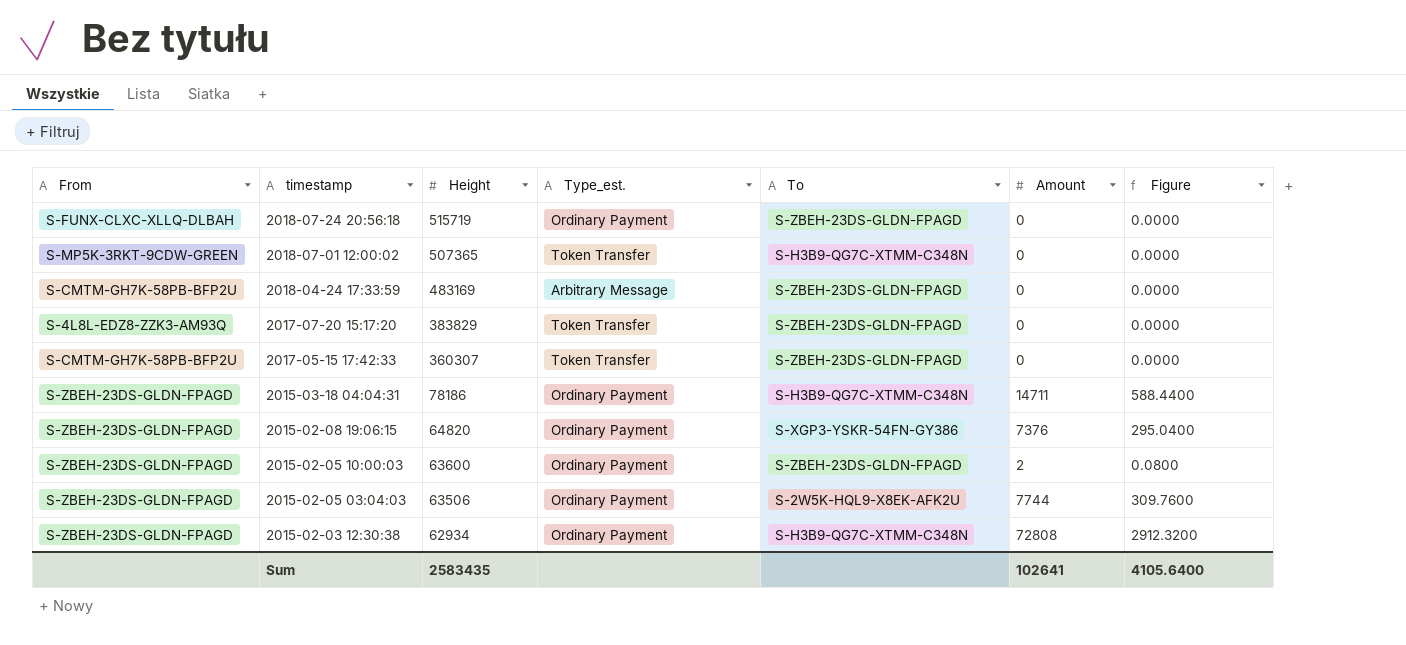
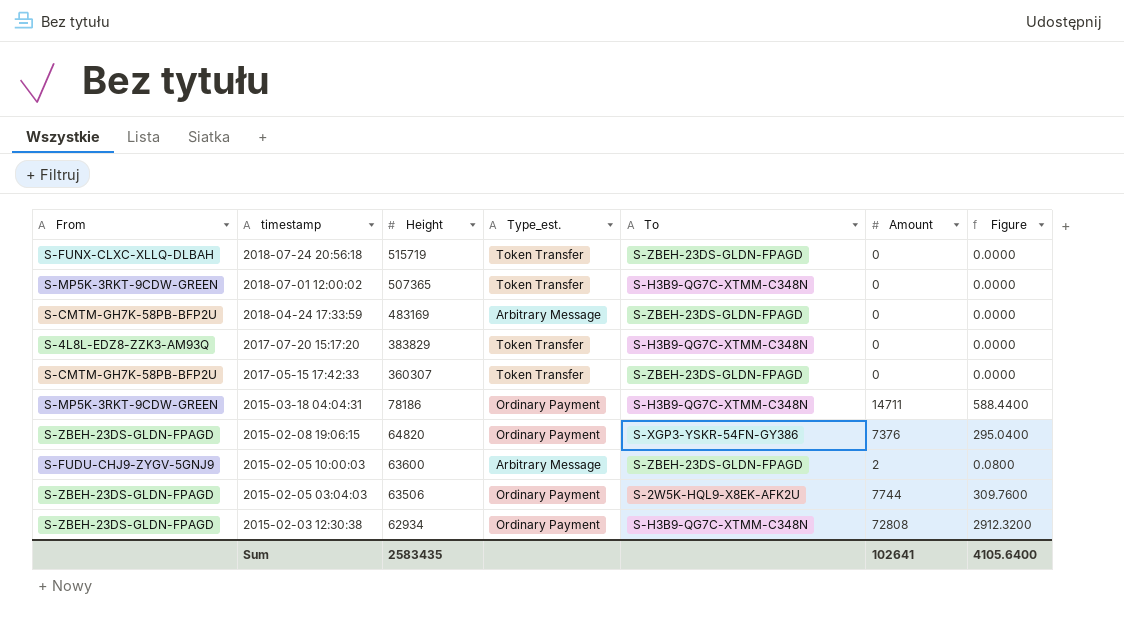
2018-07-24 20:56:18 | Type_est.: Ordinary Payment -> Token Transfer
2017-07-20 15:17:20 | To: S-ZBEH-23DS-GLDN-FPAGD -> S-H3B9-QG7C-XTMM-C348N
2015-03-18 04:04:31 | From: S-ZBEH-23DS-GLDN-FPAGD -> S-MP5K-3RKT-9CDW-GREEN
2015-02-05 10:00:03 | From: S-ZBEH-23DS-GLDN-FPAGD -> S-FUDU-CHJ9-ZYGV-5GNJ9
2015-02-05 10:00:03 | Type_est.: Ordinary Payment -> Arbitrary Message

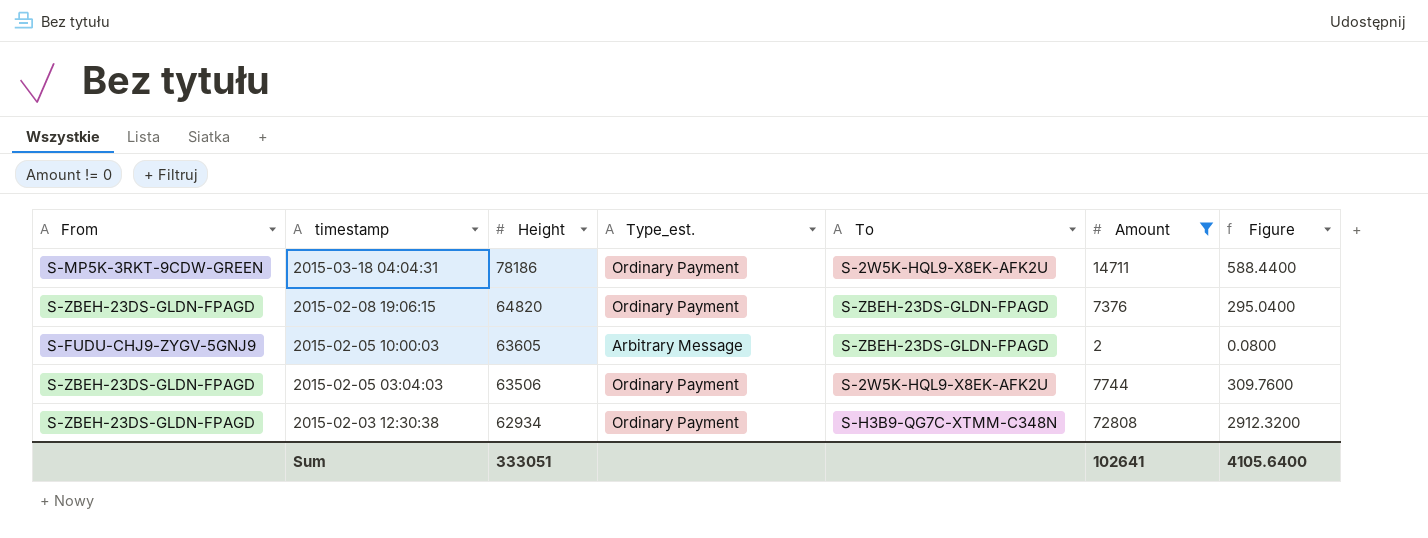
filter: none -> Amount != 0
2015-03-18 04:04:31 | To: S-H3B9-QG7C-XTMM-C348N -> S-2W5K-HQL9-X8EK-AFK2U
2015-02-08 19:06:15 | To: S-XGP3-YSKR-54FN-GY386 -> S-ZBEH-23DS-GLDN-FPAGD
2015-02-05 10:00:03 | Height: 63600 -> 63605
Sum | Height: 2583435 -> 333051

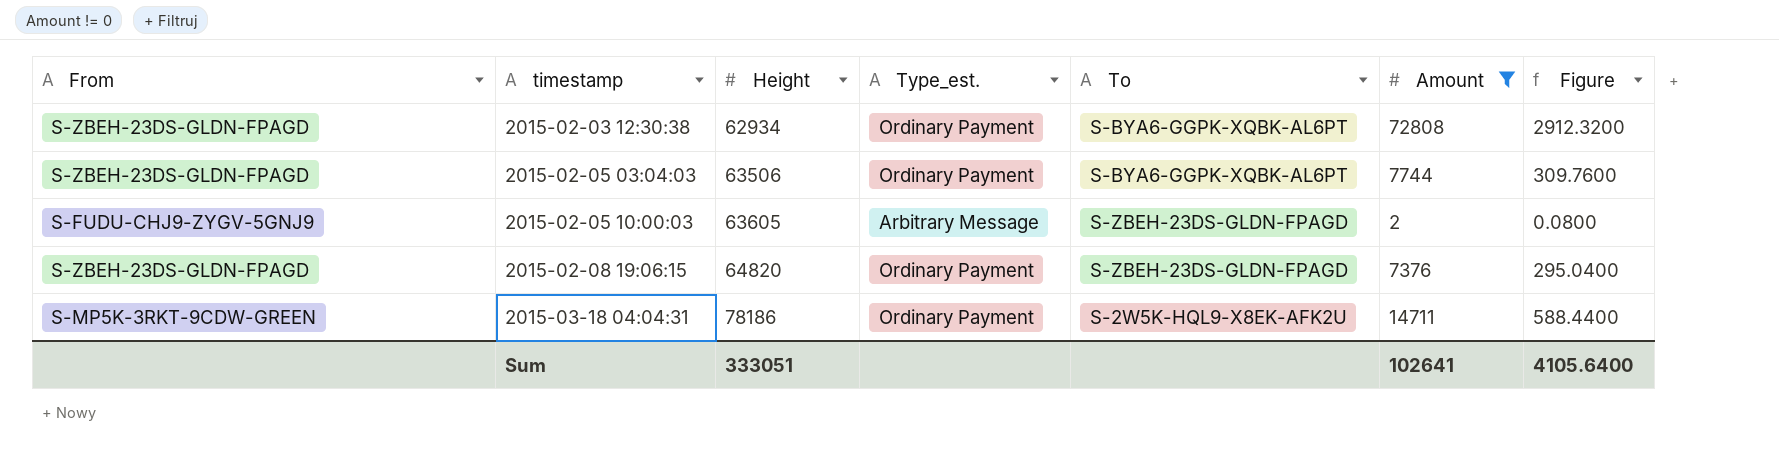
row order: timestamp descending -> timestamp ascending
2015-02-03 12:30:38 | To: S-H3B9-QG7C-XTMM-C348N -> S-BYA6-GGPK-XQBK-AL6PT
2015-02-05 03:04:03 | To: S-2W5K-HQL9-X8EK-AFK2U -> S-BYA6-GGPK-XQBK-AL6PT

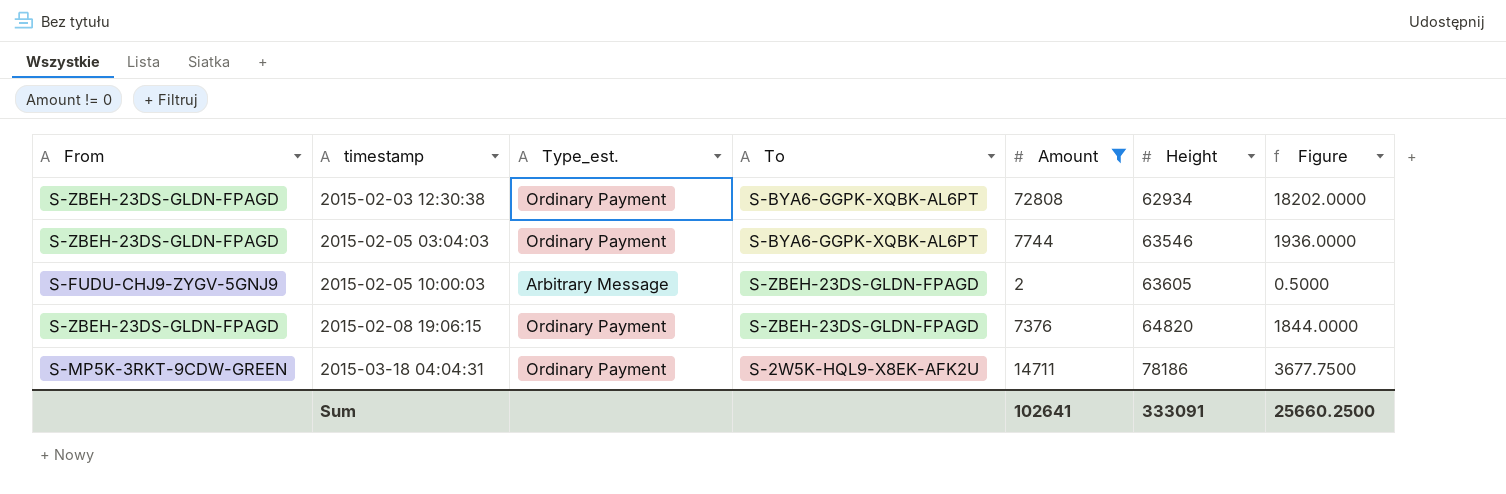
column Height | position: 3 -> 6
column Figure | formula: [Amount] * 0.04 -> [Amount] * 0.25
2015-02-05 03:04:03 | Height: 63506 -> 63546
Sum | Height: 333051 -> 333091
Sum | Figure: 4105.6400 -> 25660.2500

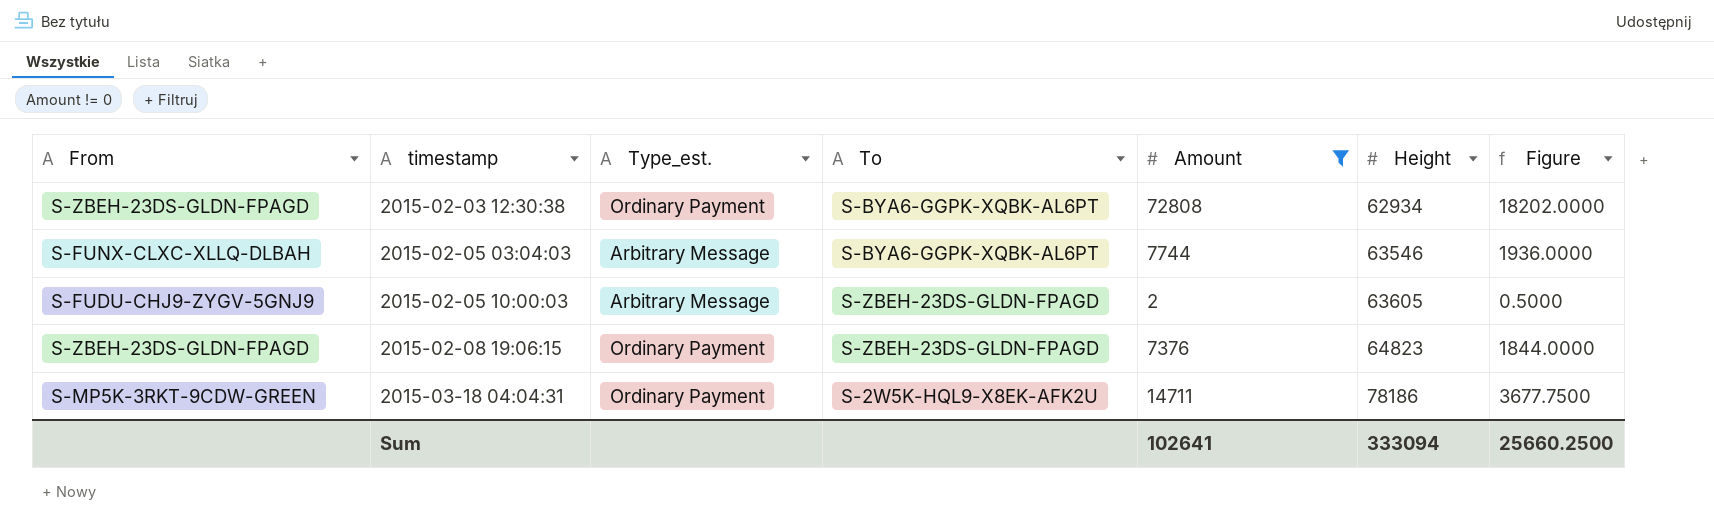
2015-02-05 03:04:03 | From: S-ZBEH-23DS-GLDN-FPAGD -> S-FUNX-CLXC-XLLQ-DLBAH
2015-02-05 03:04:03 | Type_est.: Ordinary Payment -> Arbitrary Message
2015-02-08 19:06:15 | Height: 64820 -> 64823
Sum | Height: 333091 -> 333094

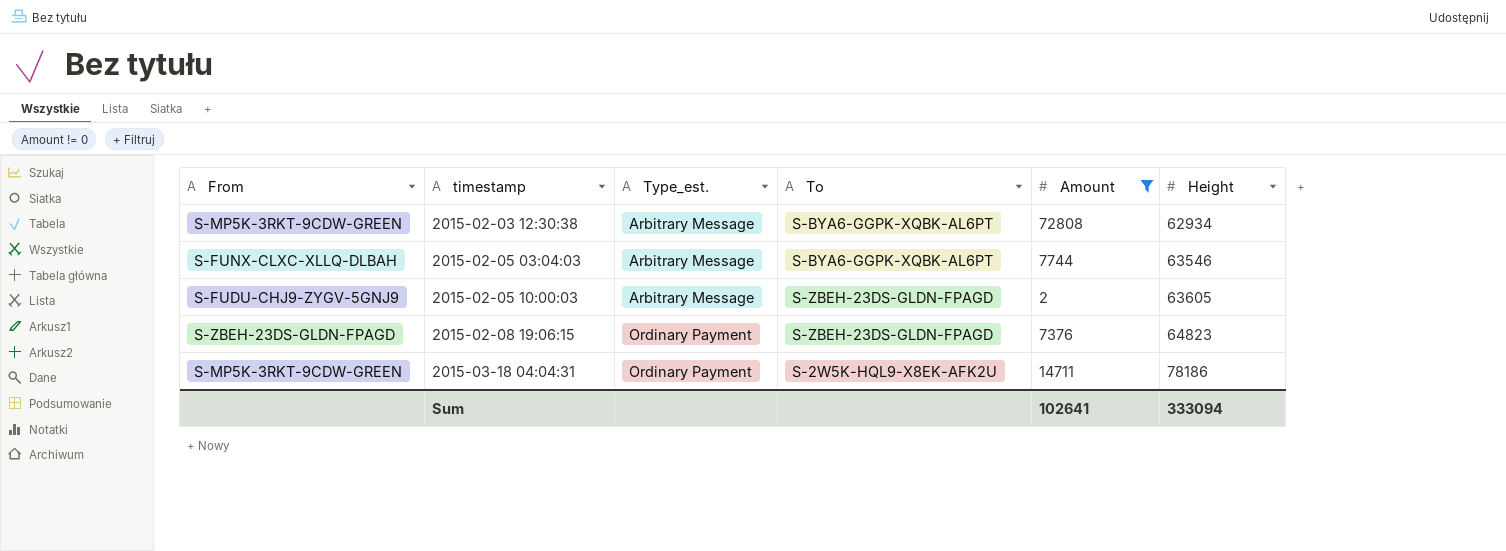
column Figure | formula: [Amount] * 0.25 -> none
2015-02-03 12:30:38 | From: S-ZBEH-23DS-GLDN-FPAGD -> S-MP5K-3RKT-9CDW-GREEN
2015-02-03 12:30:38 | Type_est.: Ordinary Payment -> Arbitrary Message

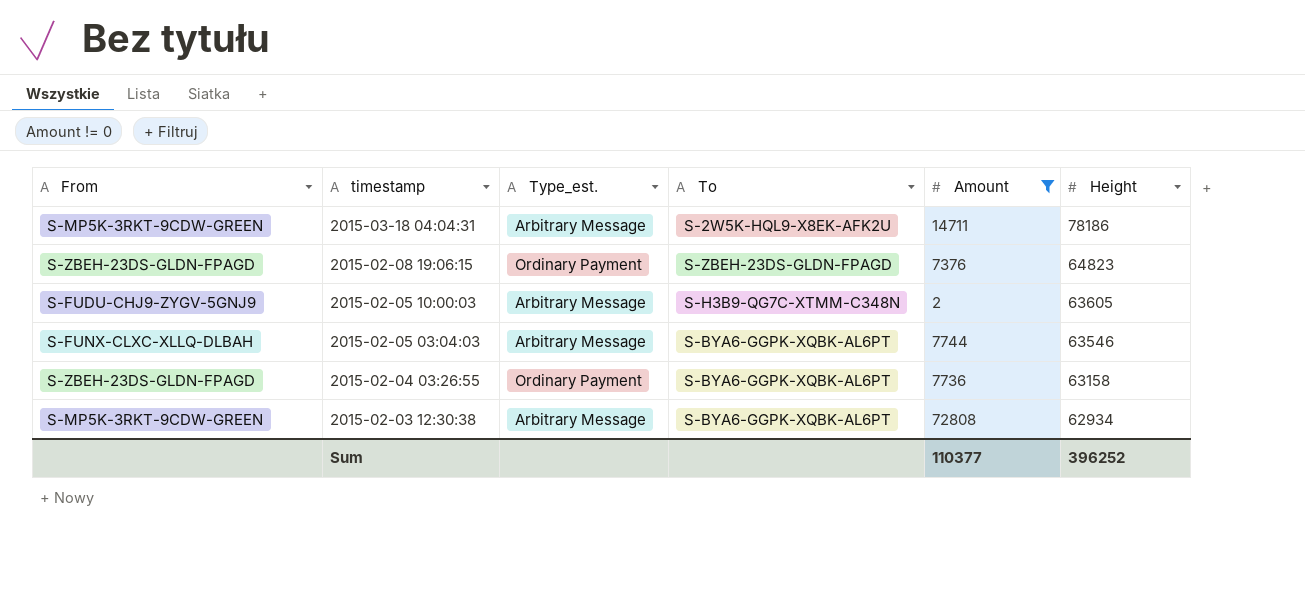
row order: timestamp ascending -> timestamp descending
2015-03-18 04:04:31 | Type_est.: Ordinary Payment -> Arbitrary Message
2015-02-05 10:00:03 | To: S-ZBEH-23DS-GLDN-FPAGD -> S-H3B9-QG7C-XTMM-C348N
row 2015-02-04 03:26:55: none -> S-ZBEH-23DS-GLDN-FPAGD | Ordinary Payment | S-BYA6-GGPK-XQBK-AL6PT | 7736 | 63158
Sum | Amount: 102641 -> 110377
Sum | Height: 333094 -> 396252

